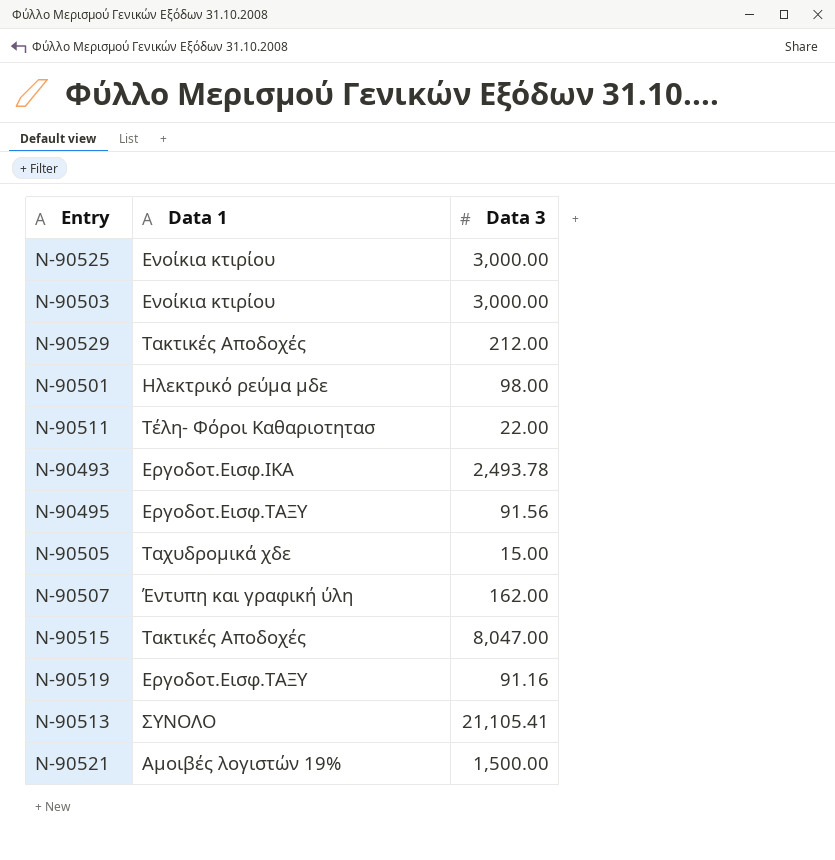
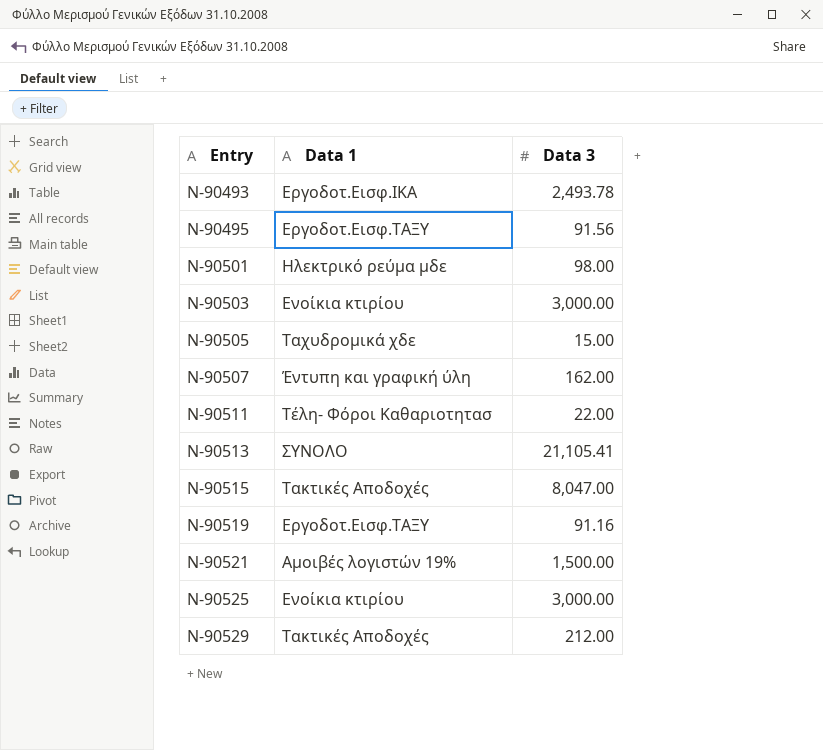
row order: none -> Entry ascending

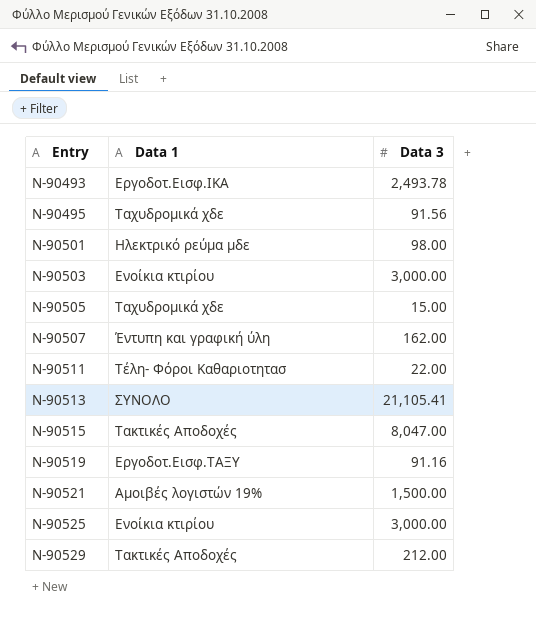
N-90495 | Data 1: Εργοδοτ.Εισφ.ΤΑΞΥ -> Ταχυδρομικά χδε

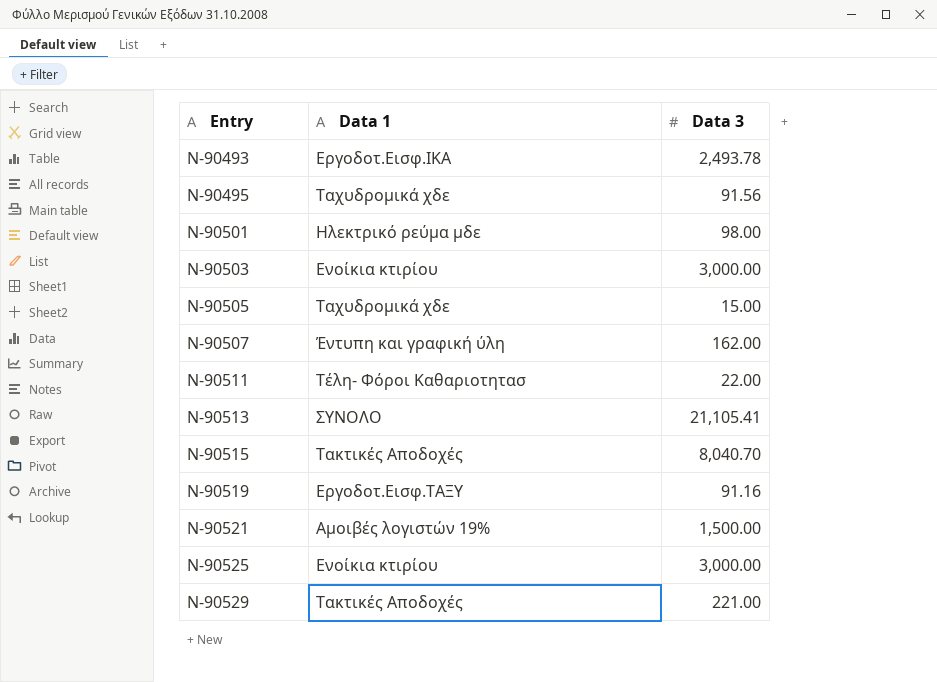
N-90515 | Data 3: 8,047.00 -> 8,040.70
N-90529 | Data 3: 212.00 -> 221.00

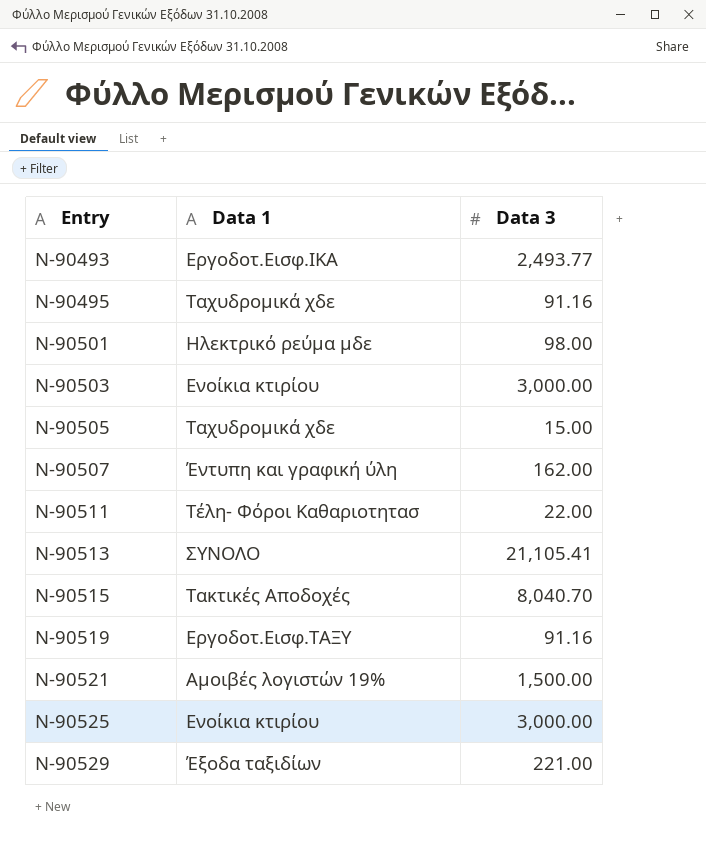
N-90493 | Data 3: 2,493.78 -> 2,493.77
N-90495 | Data 3: 91.56 -> 91.16
N-90529 | Data 1: Τακτικές Αποδοχές -> Έξοδα ταξιδίων

